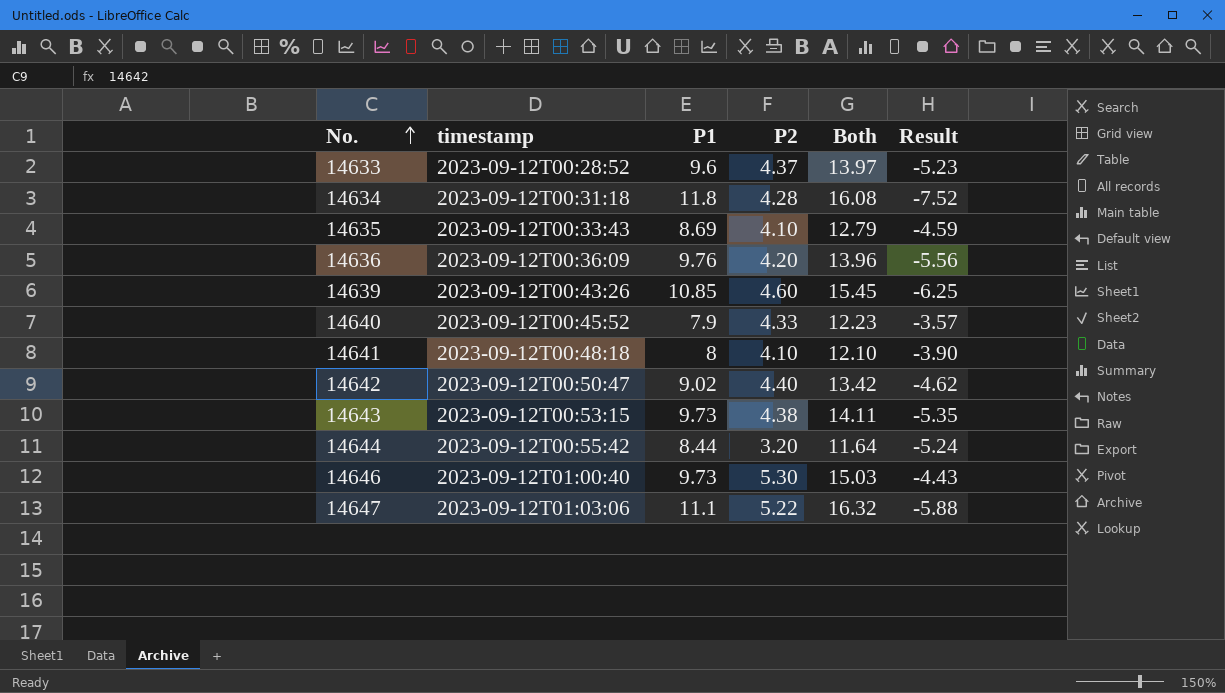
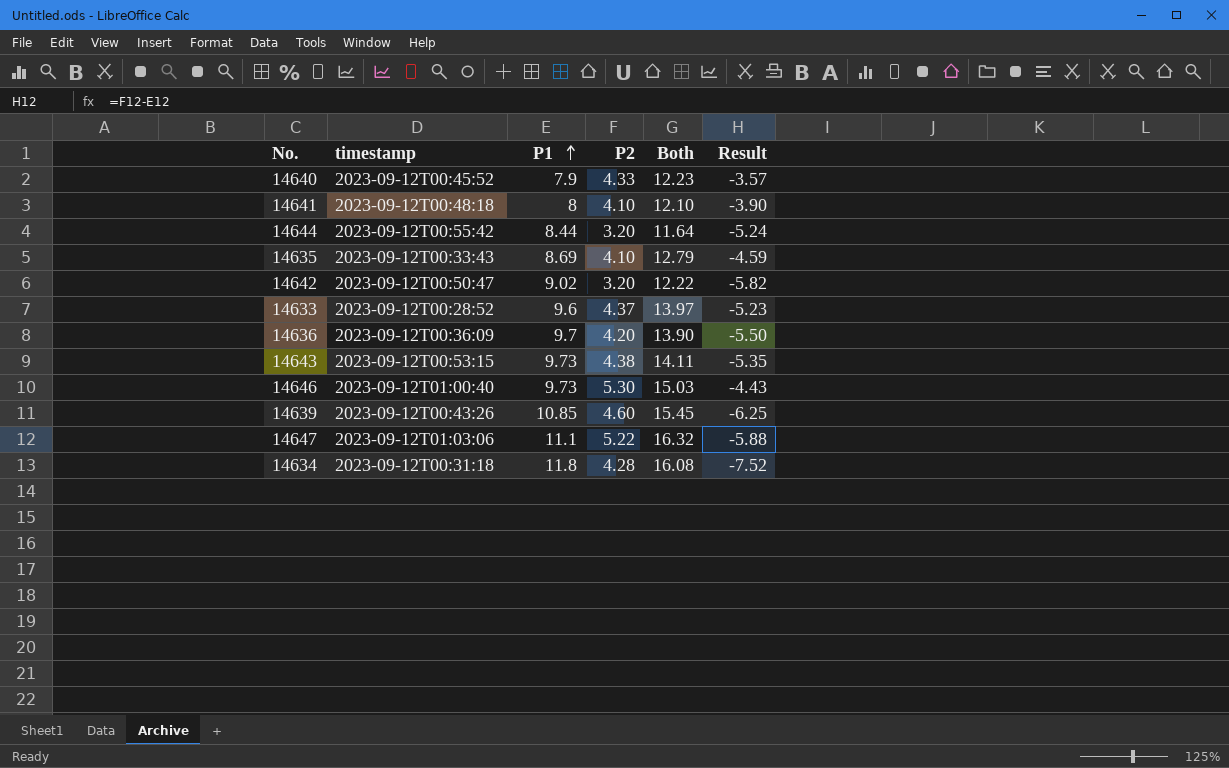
row order: No. ascending -> P1 ascending
14642 | P2: 4.40 -> 3.20
14642 | Both: 13.42 -> 12.22
14642 | Result: -4.62 -> -5.82
14636 | P1: 9.76 -> 9.7
14636 | Both: 13.96 -> 13.90
14636 | Result: -5.56 -> -5.50

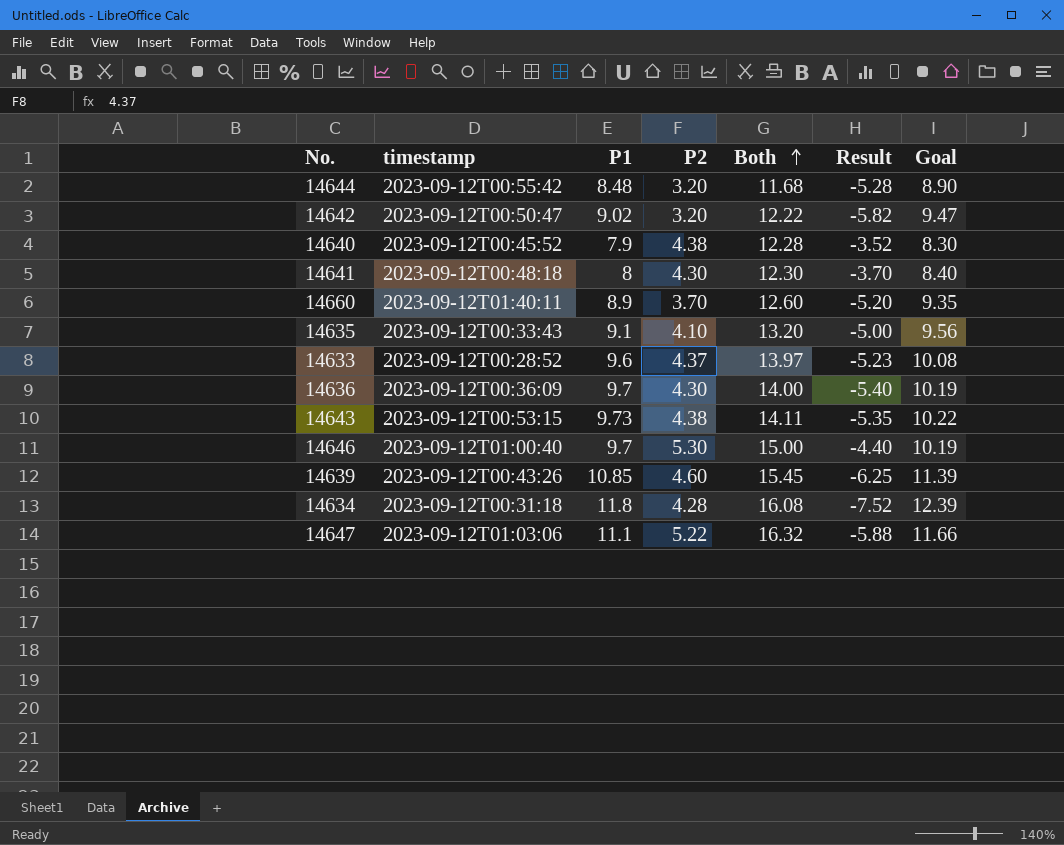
row order: P1 ascending -> Both ascending
column Goal | formula: none -> [P1] * 1.05
14644 | P1: 8.44 -> 8.48
14644 | Both: 11.64 -> 11.68
14644 | Result: -5.24 -> -5.28
14640 | P2: 4.33 -> 4.38
14640 | Both: 12.23 -> 12.28
14640 | Result: -3.57 -> -3.52
14641 | P2: 4.10 -> 4.30
14641 | Both: 12.10 -> 12.30
14641 | Result: -3.90 -> -3.70
row 14660: none -> 2023-09-12T01:40:11 | 8.9 | 3.70 | 12.60 | -5.20 | 9.35
14635 | P1: 8.69 -> 9.1
14635 | Both: 12.79 -> 13.20
14635 | Result: -4.59 -> -5.00
14636 | P2: 4.20 -> 4.30
14636 | Both: 13.90 -> 14.00
14636 | Result: -5.50 -> -5.40
14646 | P1: 9.73 -> 9.7
14646 | Both: 15.03 -> 15.00
14646 | Result: -4.43 -> -4.40

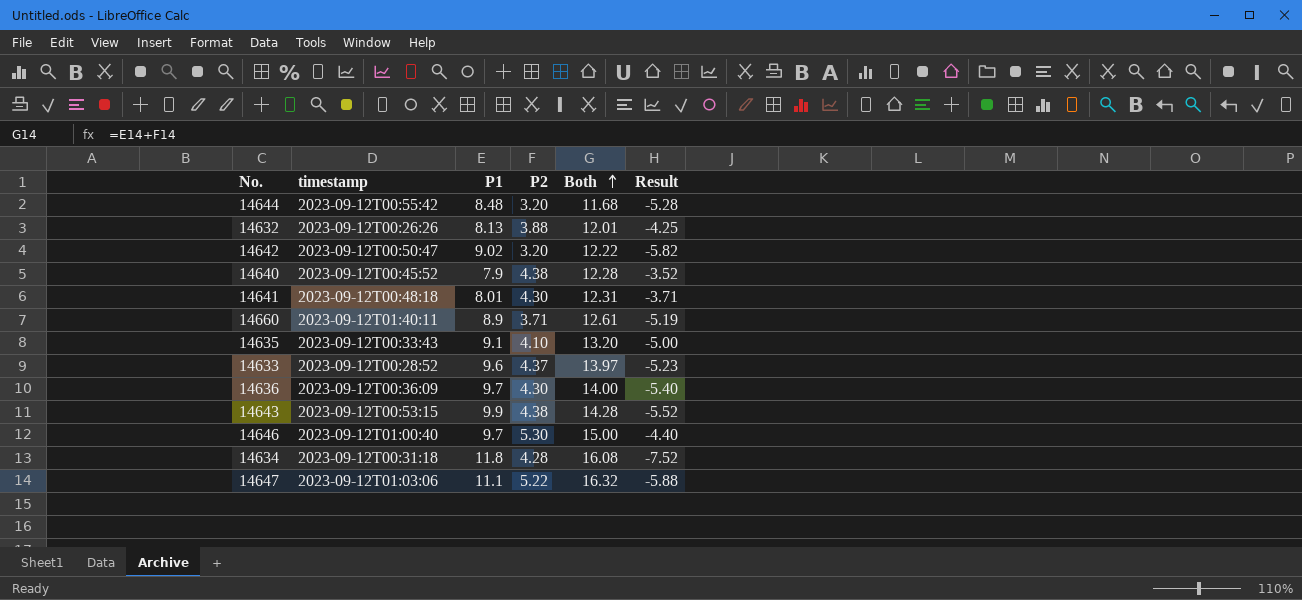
column Goal | formula: [P1] * 1.05 -> none
row 14639: 2023-09-12T00:43:26 | 10.85 | 4.60 | 15.45 | -6.25 | 11.39 -> none
row 14632: none -> 2023-09-12T00:26:26 | 8.13 | 3.88 | 12.01 | -4.25
14641 | P1: 8 -> 8.01
14641 | Both: 12.30 -> 12.31
14641 | Result: -3.70 -> -3.71
14660 | P2: 3.70 -> 3.71
14660 | Both: 12.60 -> 12.61
14660 | Result: -5.20 -> -5.19
14643 | P1: 9.73 -> 9.9
14643 | Both: 14.11 -> 14.28
14643 | Result: -5.35 -> -5.52

